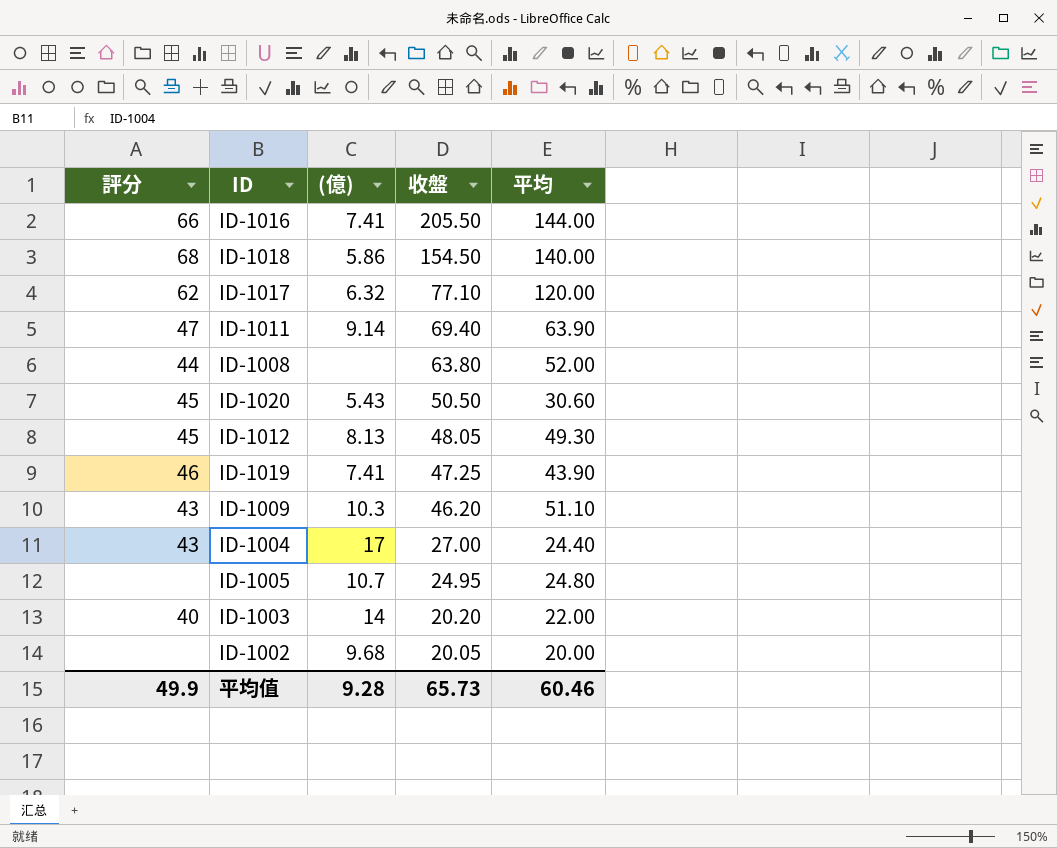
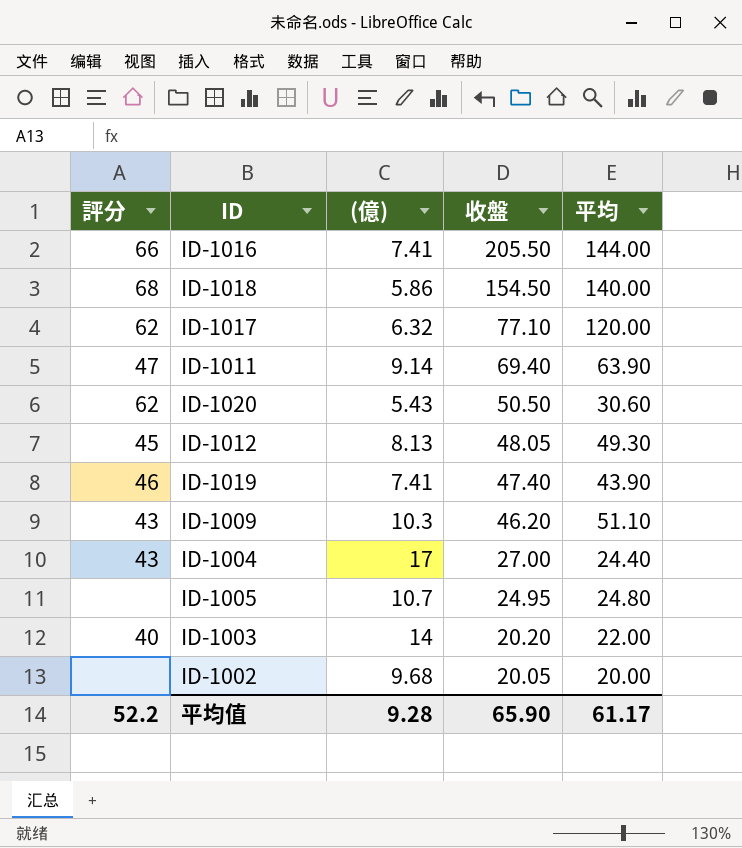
row ID-1008: 44 | none | 63.80 | 52.00 -> none
ID-1020 | 評分: 45 -> 62
ID-1019 | 收盤: 47.25 -> 47.40
平均值 | 評分: 49.9 -> 52.2
平均值 | 收盤: 65.73 -> 65.90
平均值 | 平均: 60.46 -> 61.17

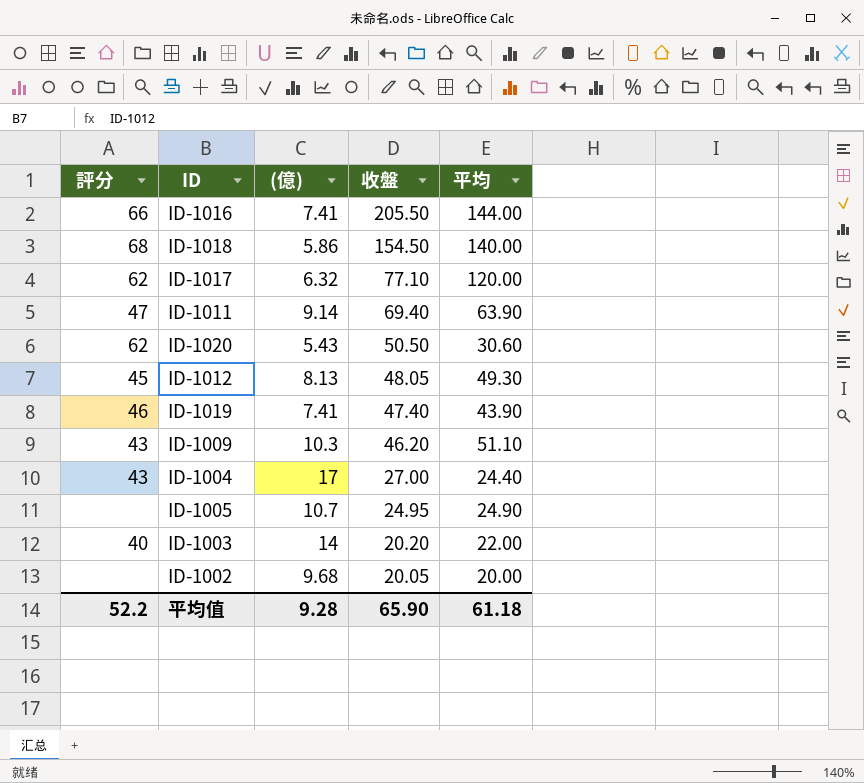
ID-1005 | 平均: 24.80 -> 24.90
平均值 | 平均: 61.17 -> 61.18

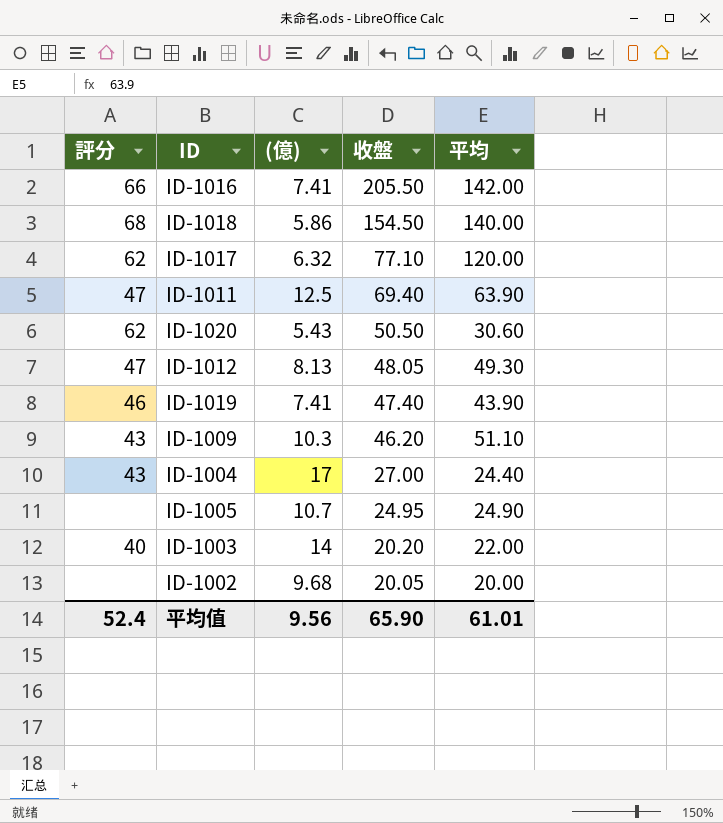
ID-1016 | 平均: 144.00 -> 142.00
ID-1011 | (億): 9.14 -> 12.5
ID-1012 | 評分: 45 -> 47
平均值 | 評分: 52.2 -> 52.4
平均值 | (億): 9.28 -> 9.56
平均值 | 平均: 61.18 -> 61.01

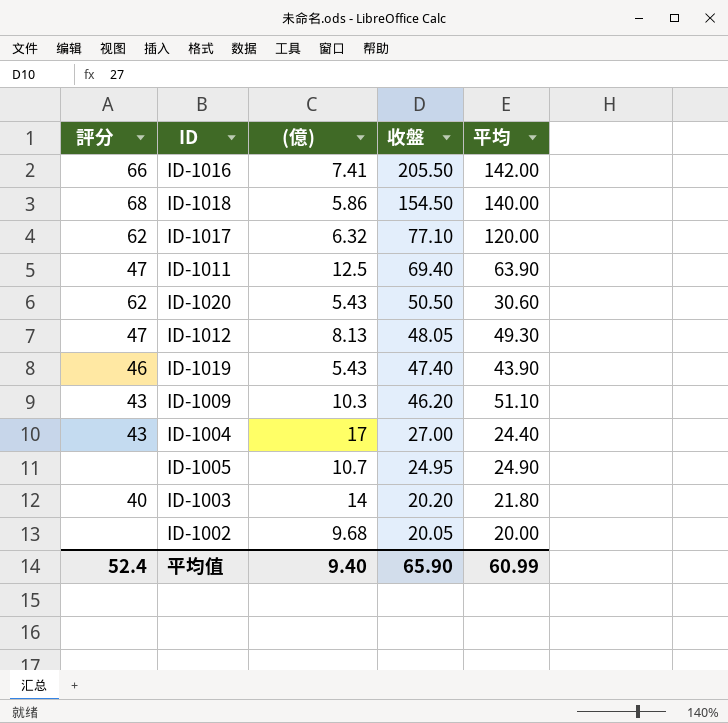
ID-1019 | (億): 7.41 -> 5.43
ID-1003 | 平均: 22.00 -> 21.80
平均值 | (億): 9.56 -> 9.40
平均值 | 平均: 61.01 -> 60.99

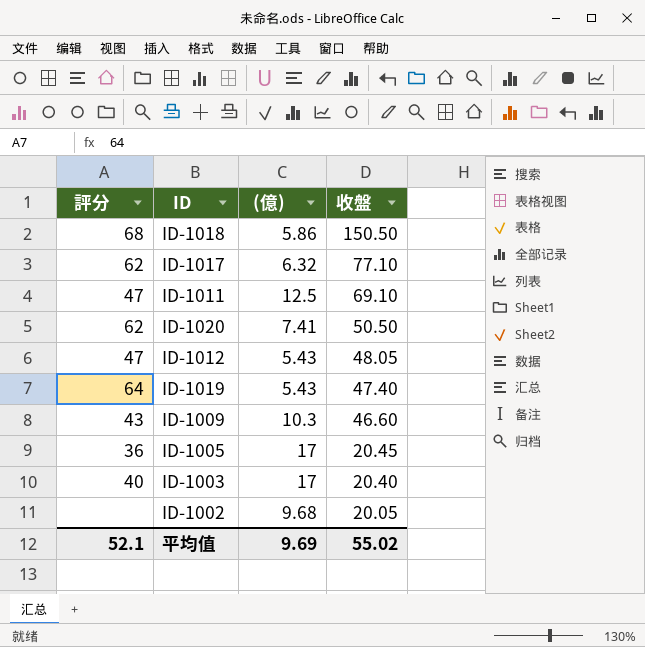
column 平均 | position: 5 -> none
row ID-1016: 66 | 7.41 | 205.50 | 142.00 -> none
row ID-1004: 43 | 17 | 27.00 | 24.40 -> none
ID-1018 | 收盤: 154.50 -> 150.50
ID-1011 | 收盤: 69.40 -> 69.10
ID-1020 | (億): 5.43 -> 7.41
ID-1012 | (億): 8.13 -> 5.43
ID-1019 | 評分: 46 -> 64
ID-1009 | 收盤: 46.20 -> 46.60
ID-1005 | 評分: none -> 36
ID-1005 | (億): 10.7 -> 17
ID-1005 | 收盤: 24.95 -> 20.45
ID-1003 | (億): 14 -> 17
ID-1003 | 收盤: 20.20 -> 20.40
平均值 | 評分: 52.4 -> 52.1
平均值 | (億): 9.40 -> 9.69
平均值 | 收盤: 65.90 -> 55.02

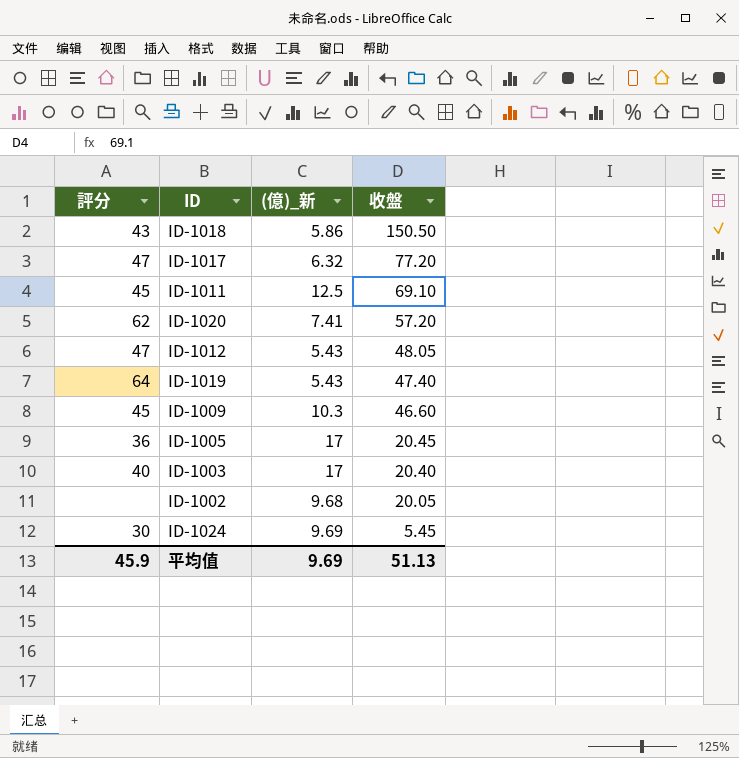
column name: (億) -> (億)_新
ID-1018 | 評分: 68 -> 43
ID-1017 | 評分: 62 -> 47
ID-1017 | 收盤: 77.10 -> 77.20
ID-1011 | 評分: 47 -> 45
ID-1020 | 收盤: 50.50 -> 57.20
ID-1009 | 評分: 43 -> 45
row ID-1024: none -> 30 | 9.69 | 5.45
平均值 | 評分: 52.1 -> 45.9
平均值 | 收盤: 55.02 -> 51.13

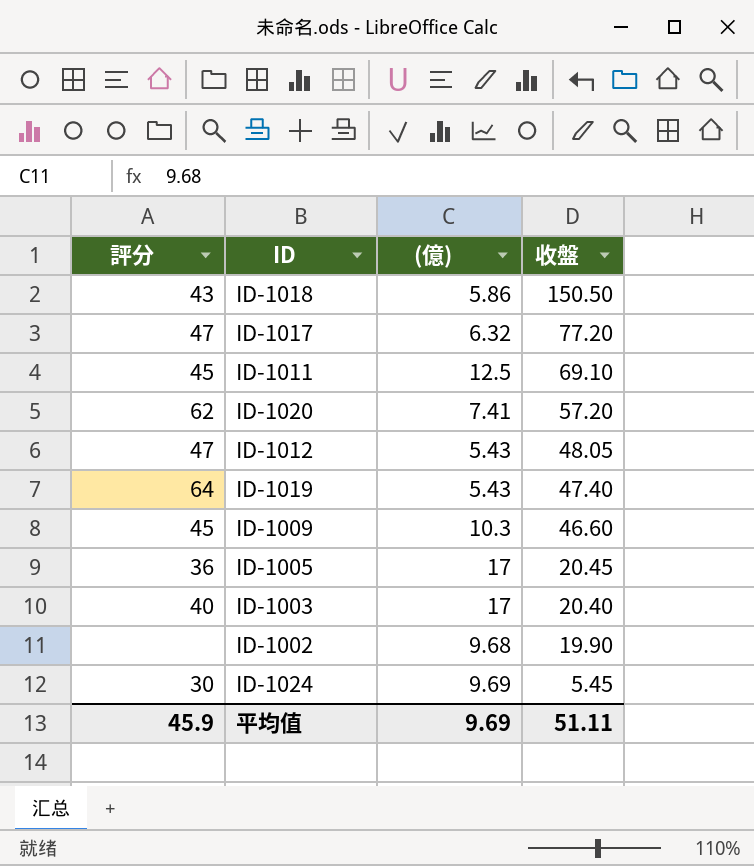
column name: (億)_新 -> (億)
ID-1002 | 收盤: 20.05 -> 19.90
平均值 | 收盤: 51.13 -> 51.11

